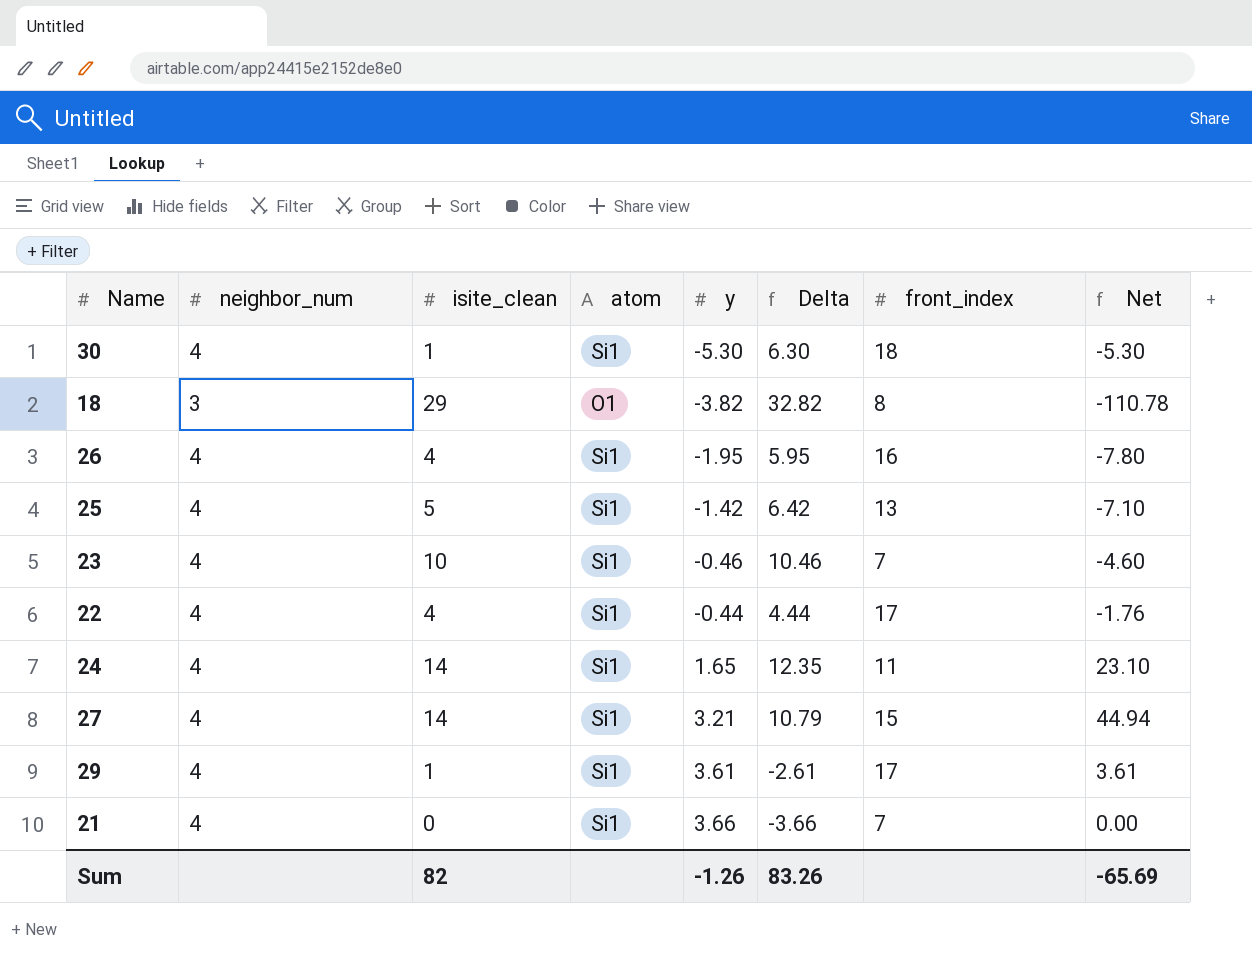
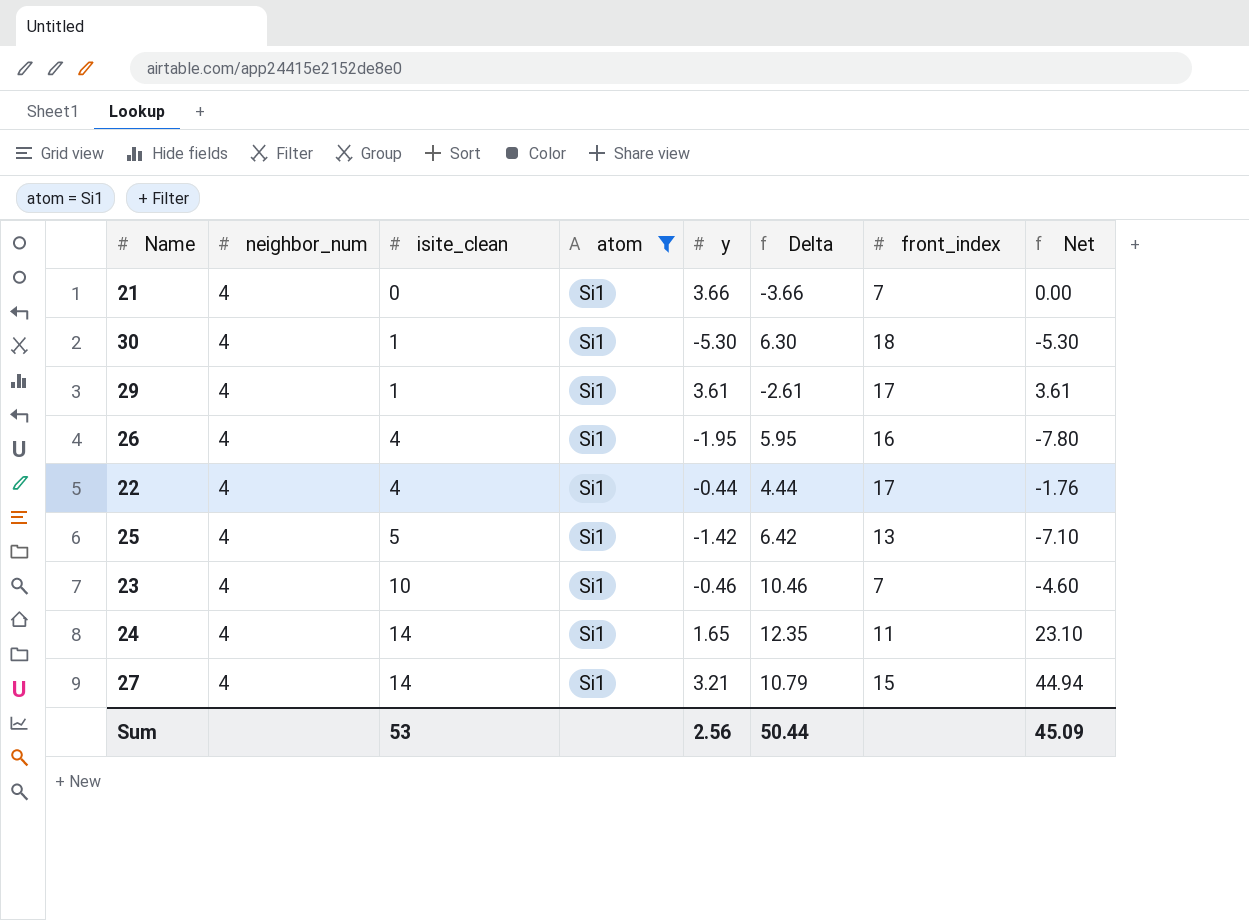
filter: none -> atom = Si1
row order: y ascending -> isite_clean ascending
Sum | isite_clean: 82 -> 53
Sum | y: -1.26 -> 2.56
Sum | Delta: 83.26 -> 50.44
Sum | Net: -65.69 -> 45.09

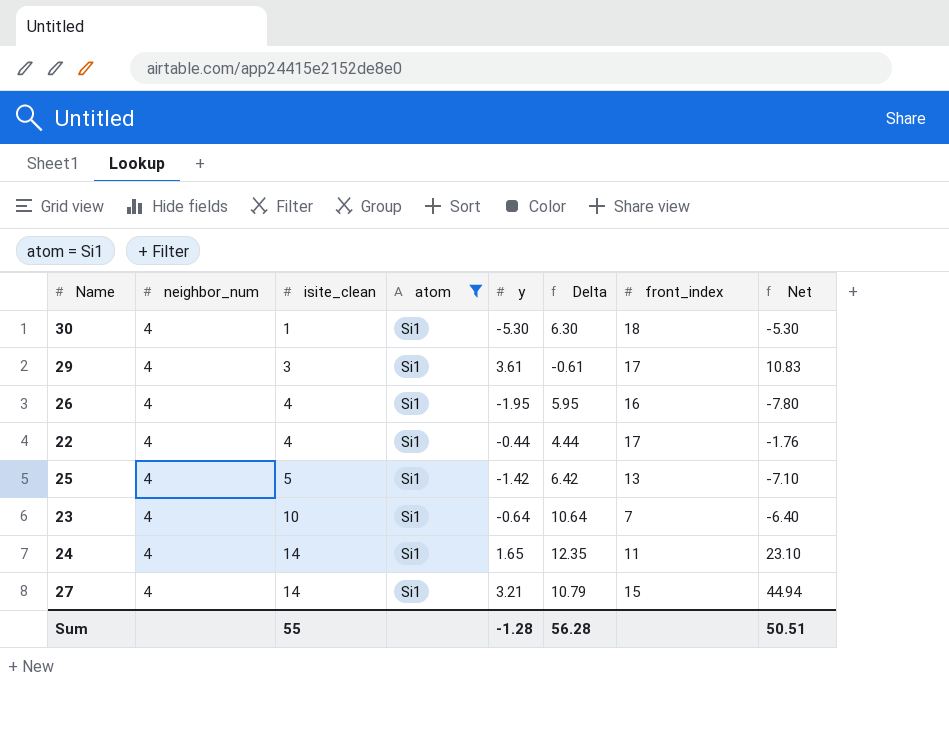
row 21: 4 | 0 | Si1 | 3.66 | -3.66 | 7 | 0.00 -> none
29 | isite_clean: 1 -> 3
29 | Delta: -2.61 -> -0.61
29 | Net: 3.61 -> 10.83
23 | y: -0.46 -> -0.64
23 | Delta: 10.46 -> 10.64
23 | Net: -4.60 -> -6.40
Sum | isite_clean: 53 -> 55
Sum | y: 2.56 -> -1.28
Sum | Delta: 50.44 -> 56.28
Sum | Net: 45.09 -> 50.51

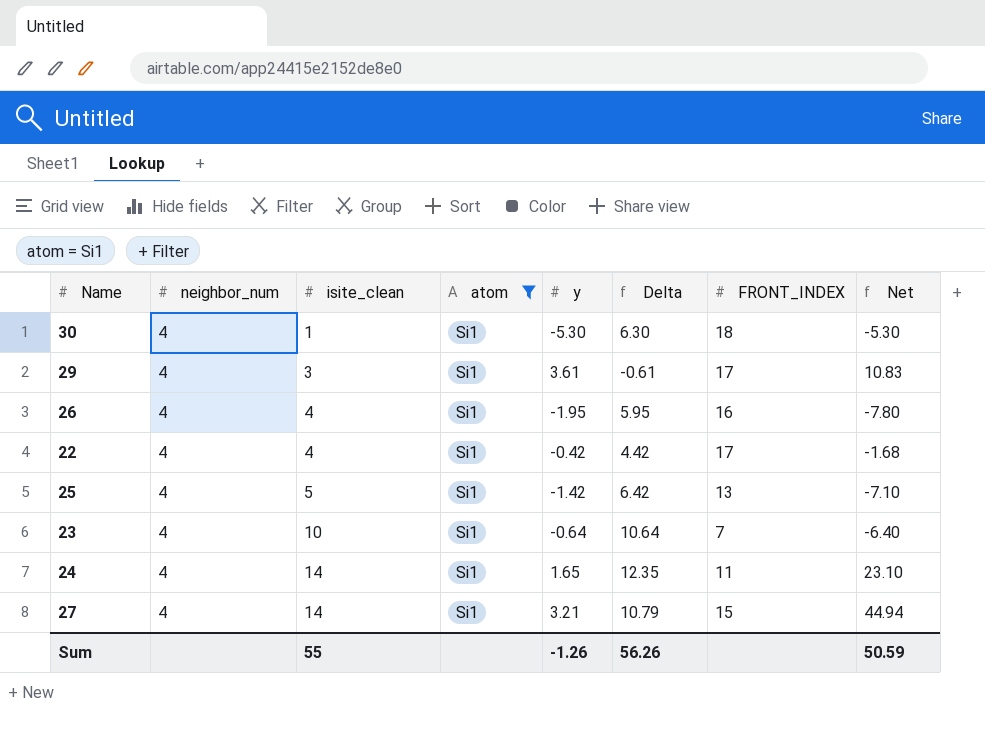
column name: front_index -> FRONT_INDEX
22 | y: -0.44 -> -0.42
22 | Delta: 4.44 -> 4.42
22 | Net: -1.76 -> -1.68
Sum | y: -1.28 -> -1.26
Sum | Delta: 56.28 -> 56.26
Sum | Net: 50.51 -> 50.59

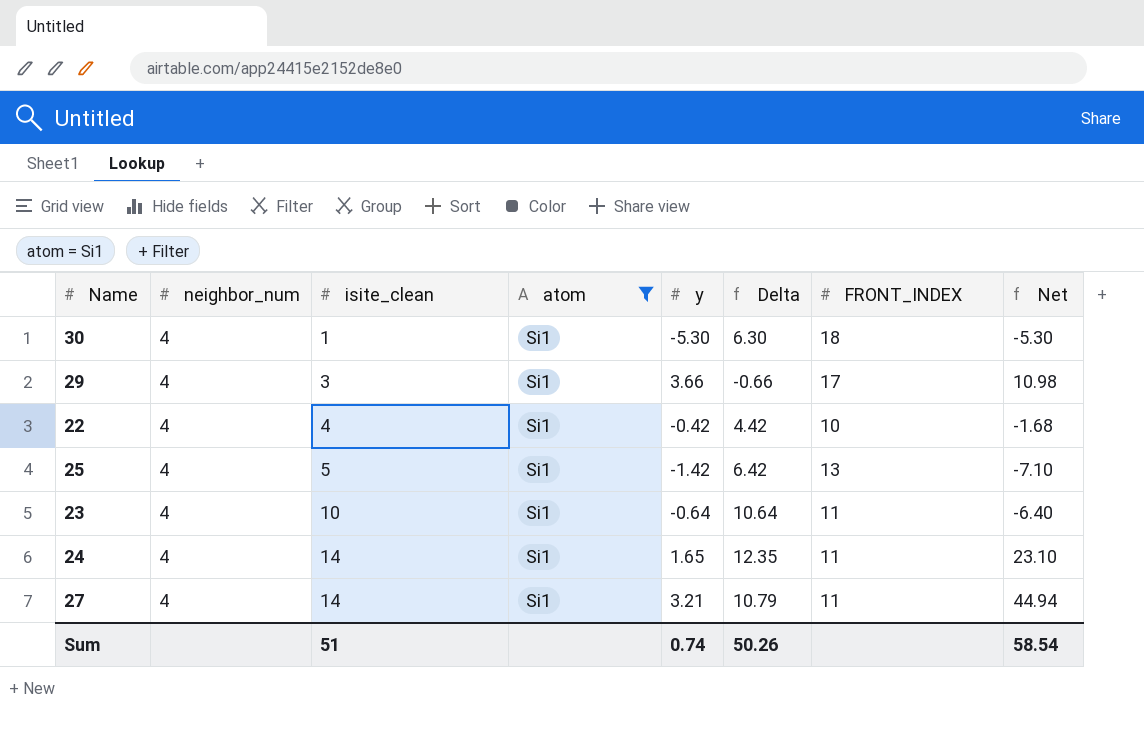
row 26: 4 | 4 | Si1 | -1.95 | 5.95 | 16 | -7.80 -> none
29 | y: 3.61 -> 3.66
29 | Delta: -0.61 -> -0.66
29 | Net: 10.83 -> 10.98
22 | FRONT_INDEX: 17 -> 10
23 | FRONT_INDEX: 7 -> 11
27 | FRONT_INDEX: 15 -> 11
Sum | isite_clean: 55 -> 51
Sum | y: -1.26 -> 0.74
Sum | Delta: 56.26 -> 50.26
Sum | Net: 50.59 -> 58.54

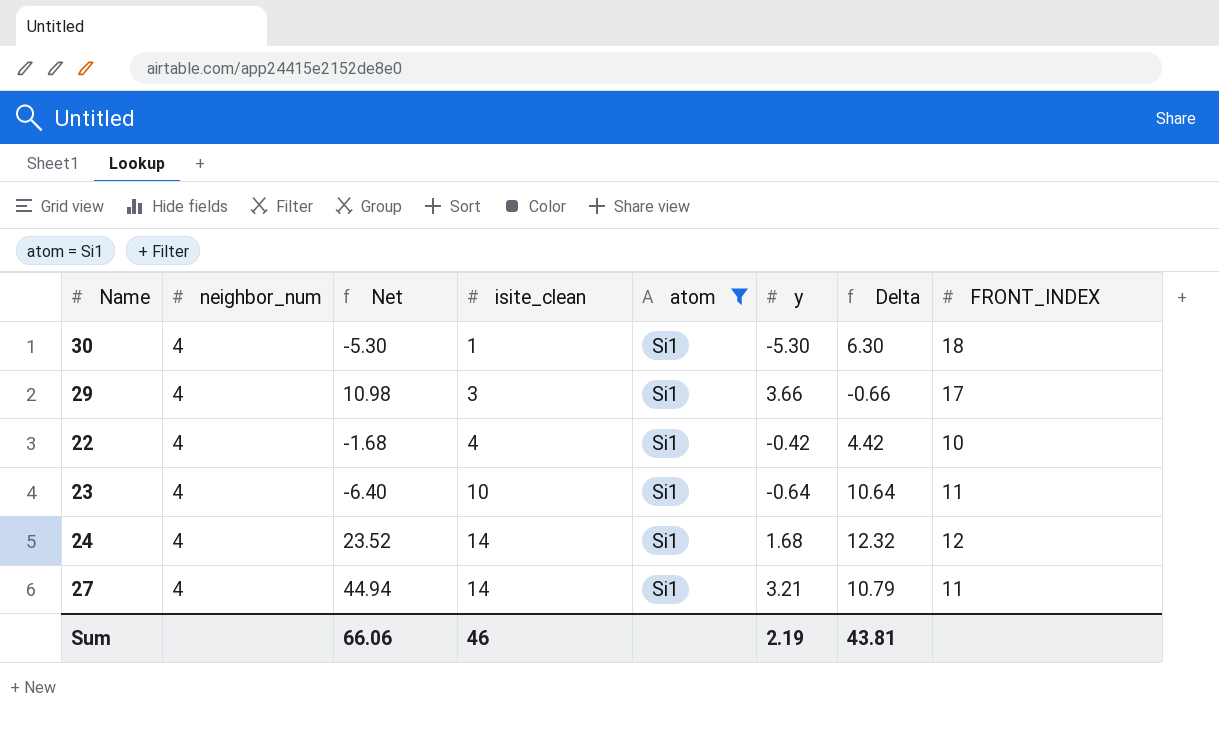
column Net | position: 8 -> 3
row 25: 4 | 5 | Si1 | -1.42 | 6.42 | 13 | -7.10 -> none
24 | Net: 23.10 -> 23.52
24 | y: 1.65 -> 1.68
24 | Delta: 12.35 -> 12.32
24 | FRONT_INDEX: 11 -> 12
Sum | Net: 58.54 -> 66.06
Sum | isite_clean: 51 -> 46
Sum | y: 0.74 -> 2.19
Sum | Delta: 50.26 -> 43.81

